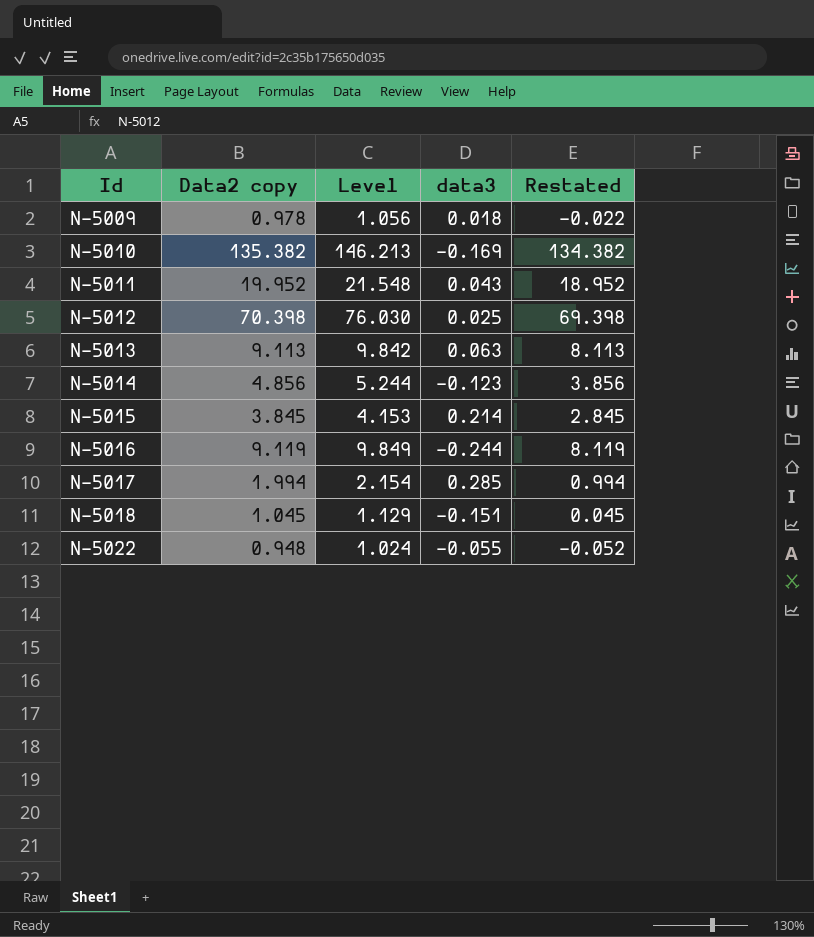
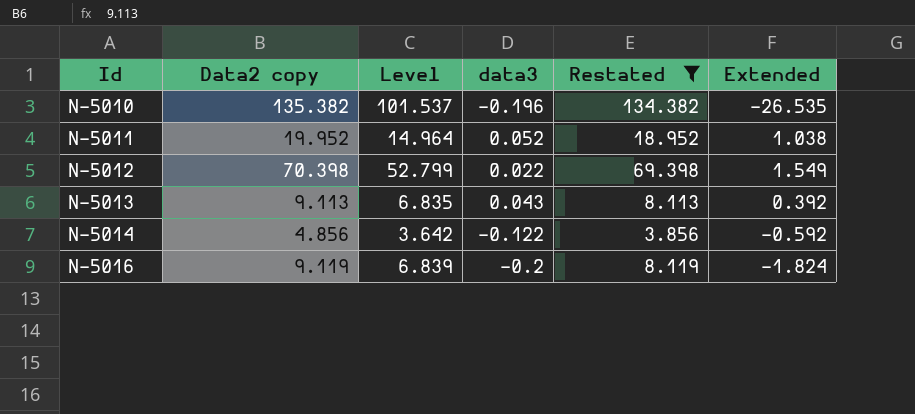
filter: none -> Restated >= 3.856
column Level | formula: [Data2 copy] * 1.08 -> [Data2 copy] * 0.75
column Extended | formula: none -> [Data2 copy] * [data3]
N-5010 | data3: -0.169 -> -0.196
N-5011 | data3: 0.043 -> 0.052
N-5012 | data3: 0.025 -> 0.022
N-5013 | data3: 0.063 -> 0.043
N-5014 | data3: -0.123 -> -0.122
N-5016 | data3: -0.244 -> -0.2

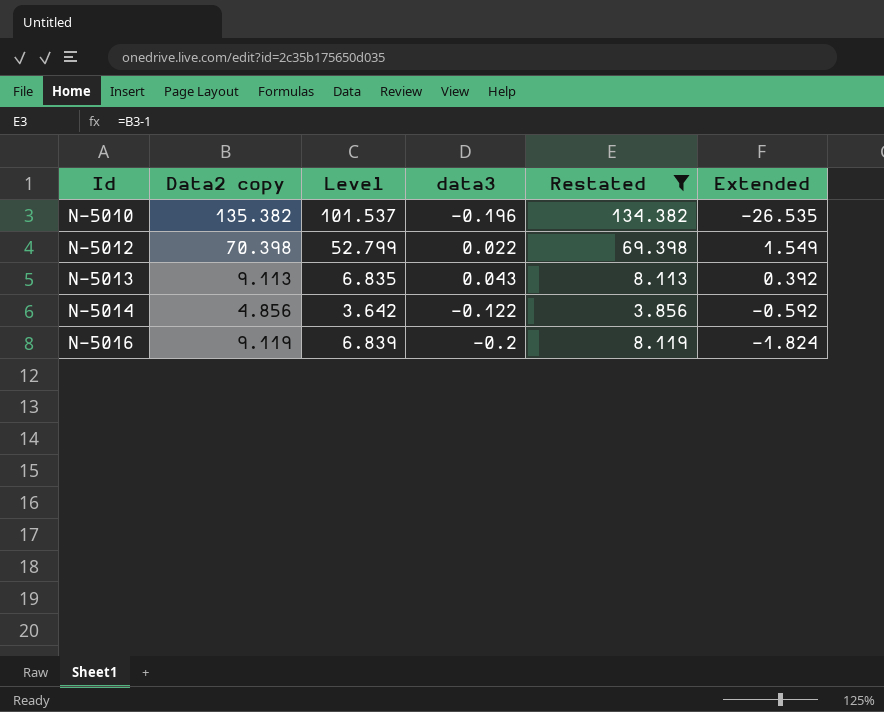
row N-5011: 19.952 | 14.964 | 0.052 | 18.952 | 1.038 -> none

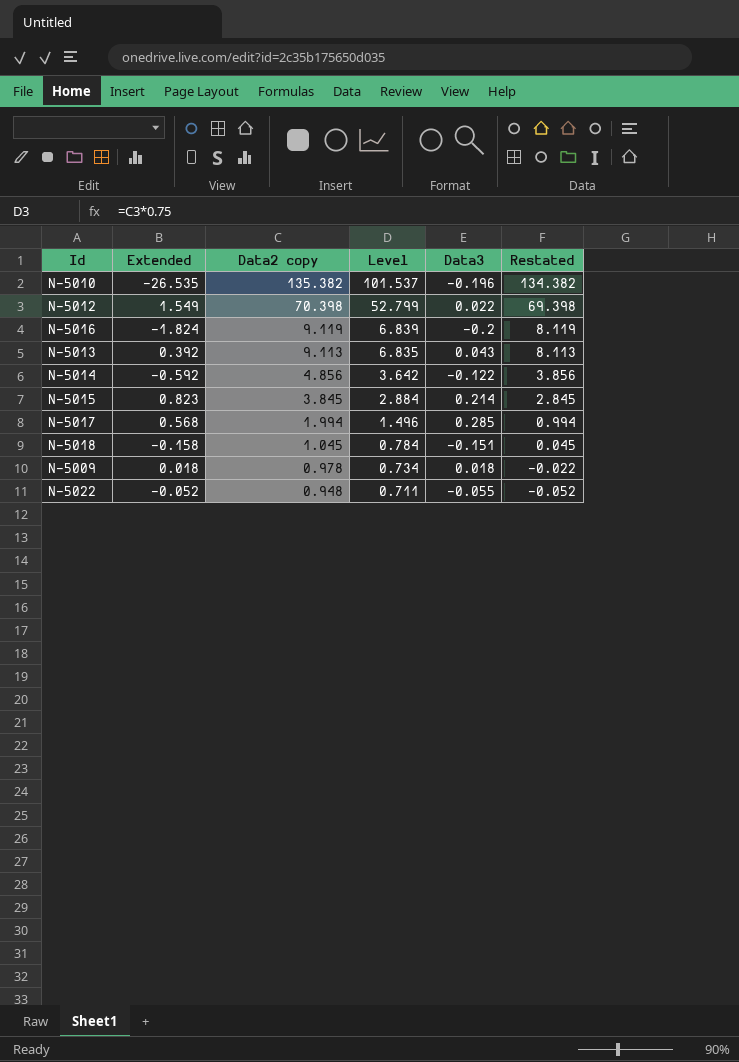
filter: Restated >= 3.856 -> none
row order: Id ascending -> Data2 copy descending
column Extended | position: 6 -> 2
column name: data3 -> Data3

